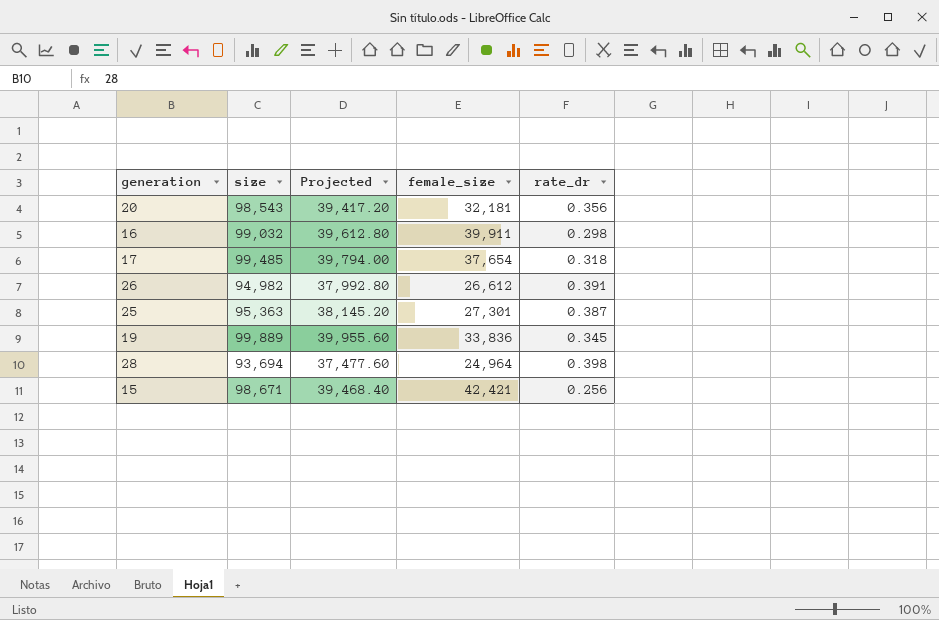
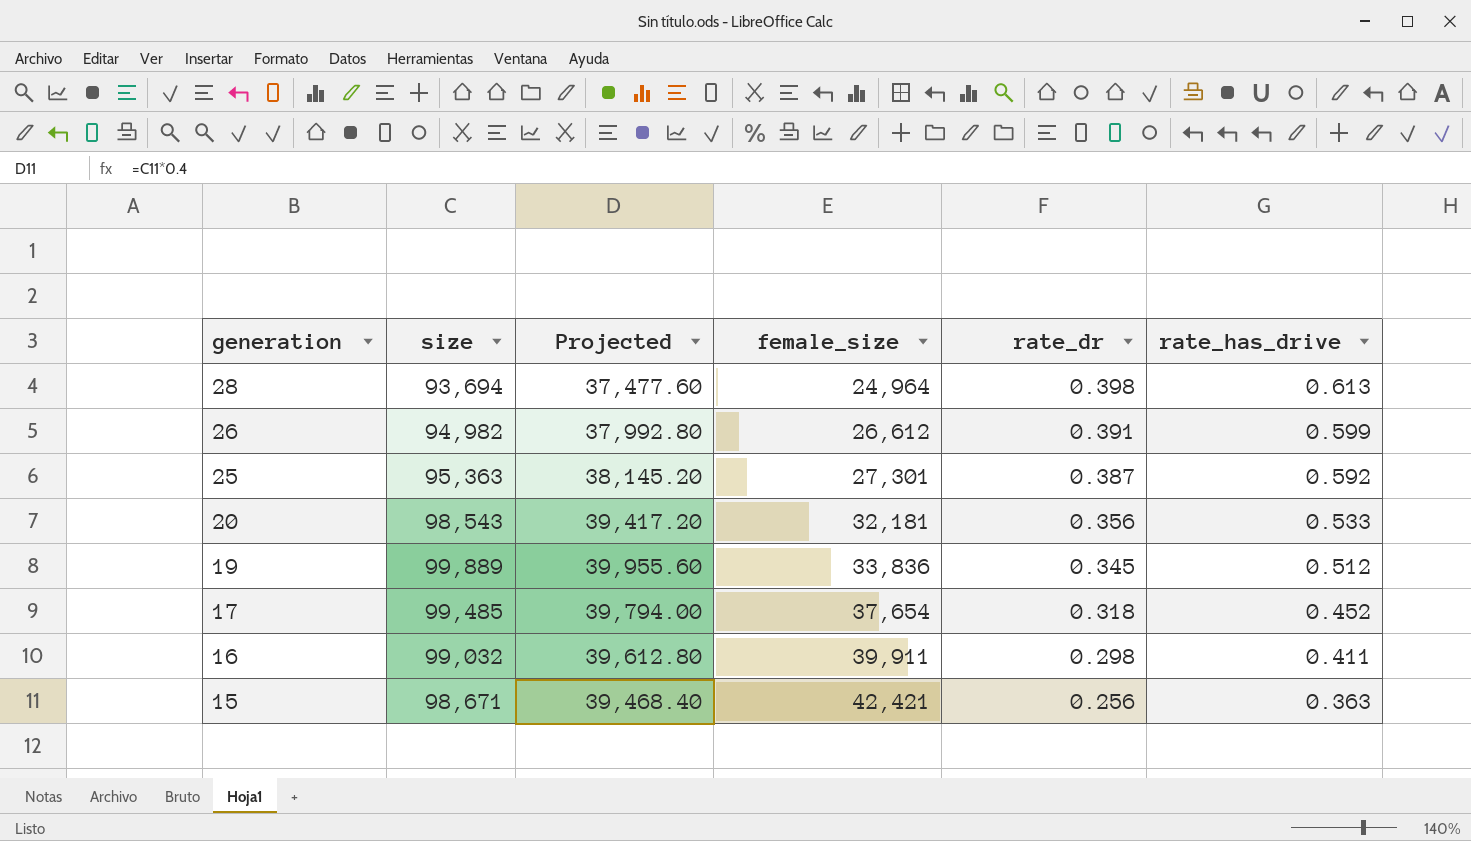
row order: none -> generation descending
column rate_has_drive | position: none -> 6

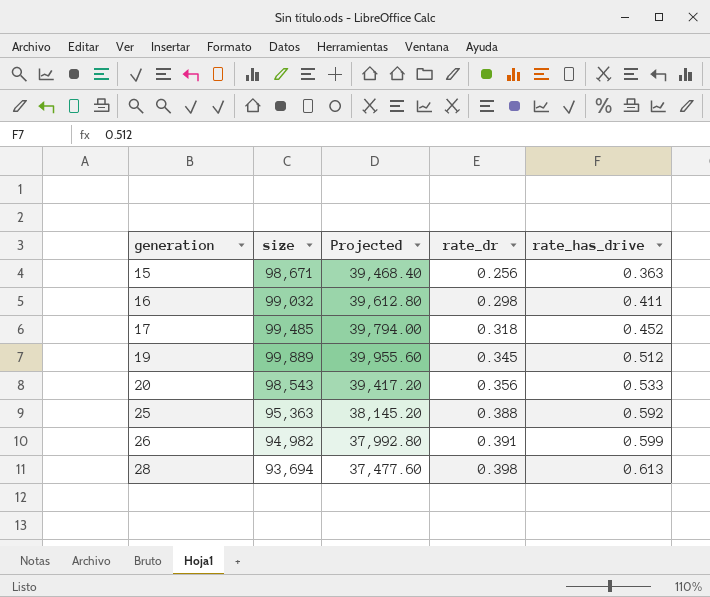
row order: generation descending -> generation ascending
column female_size | position: 4 -> none
25 | rate_dr: 0.387 -> 0.388

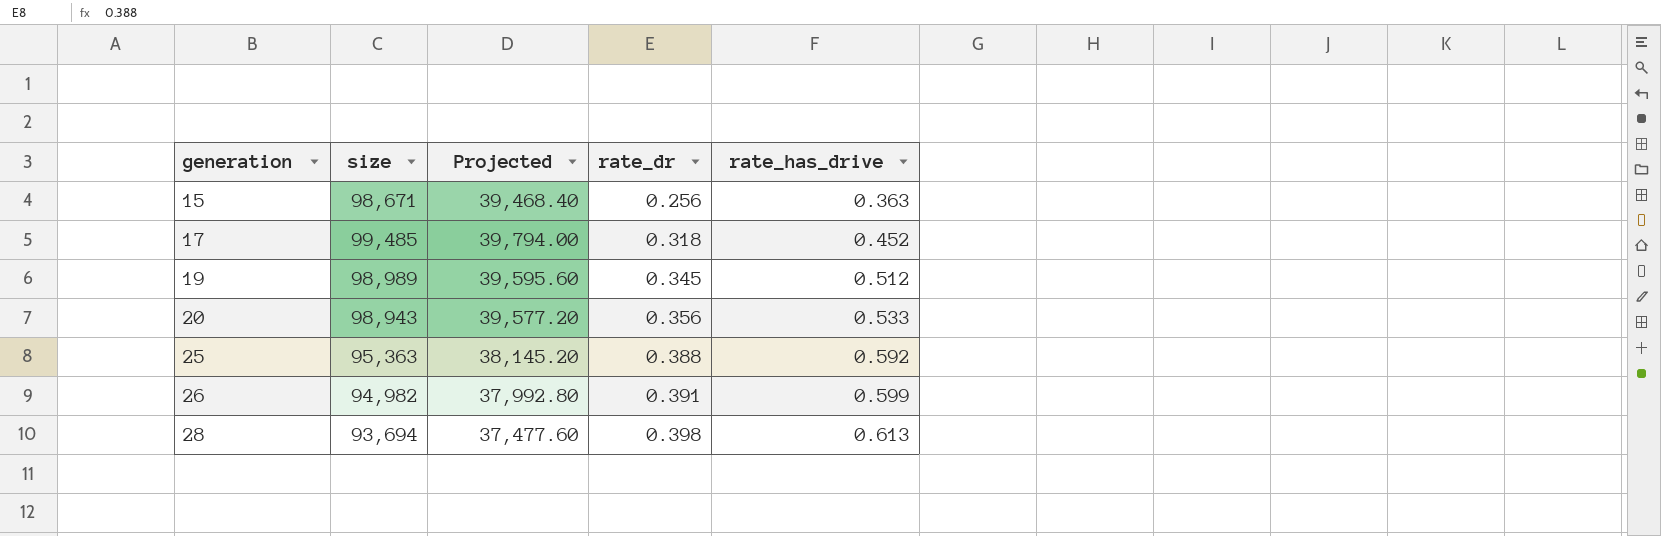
row 16: 99,032 | 39,612.80 | 0.298 | 0.411 -> none
19 | size: 99,889 -> 98,989
19 | Projected: 39,955.60 -> 39,595.60
20 | size: 98,543 -> 98,943
20 | Projected: 39,417.20 -> 39,577.20

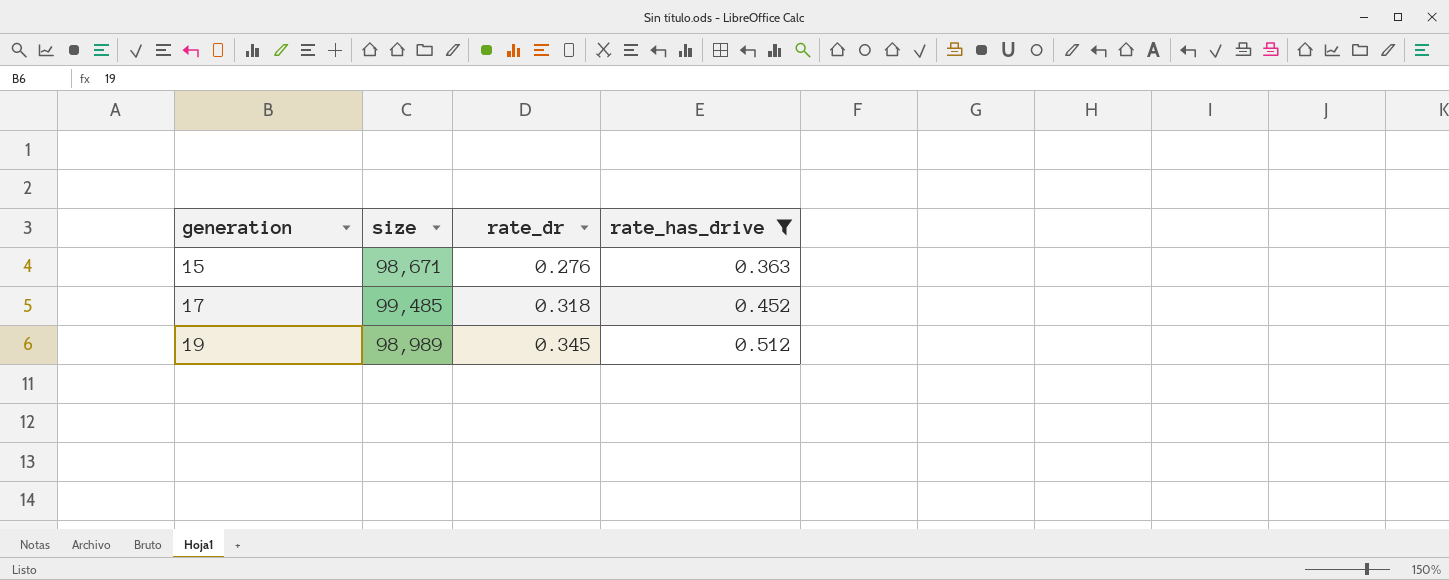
filter: none -> rate_has_drive <= 0.512
column Projected | formula: [size] * 0.4 -> none
15 | rate_dr: 0.256 -> 0.276

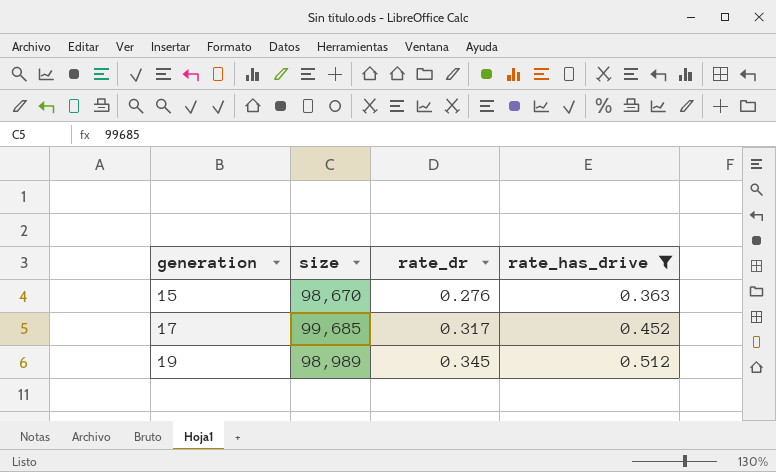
15 | size: 98,671 -> 98,670
17 | size: 99,485 -> 99,685
17 | rate_dr: 0.318 -> 0.317

